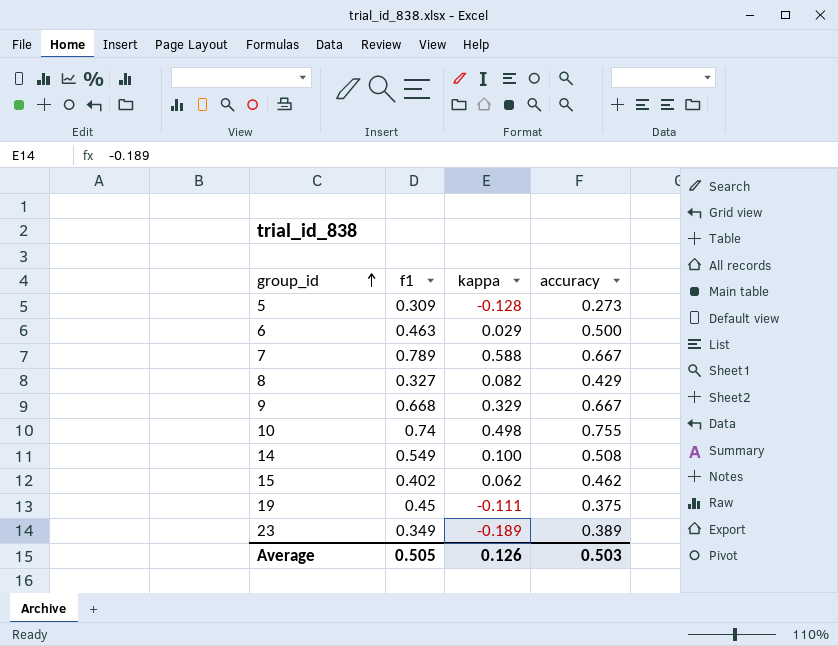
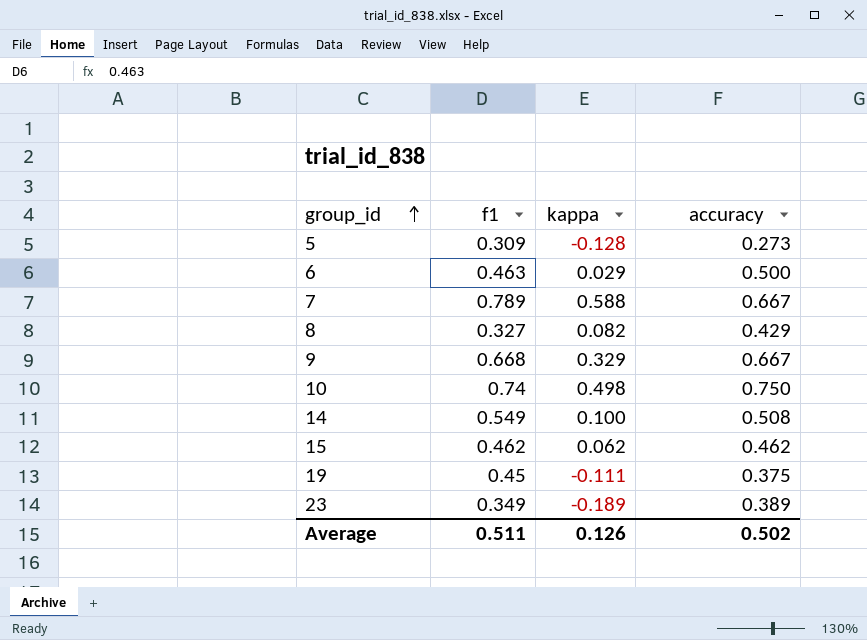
10 | accuracy: 0.755 -> 0.750
15 | f1: 0.402 -> 0.462
Average | f1: 0.505 -> 0.511
Average | accuracy: 0.503 -> 0.502

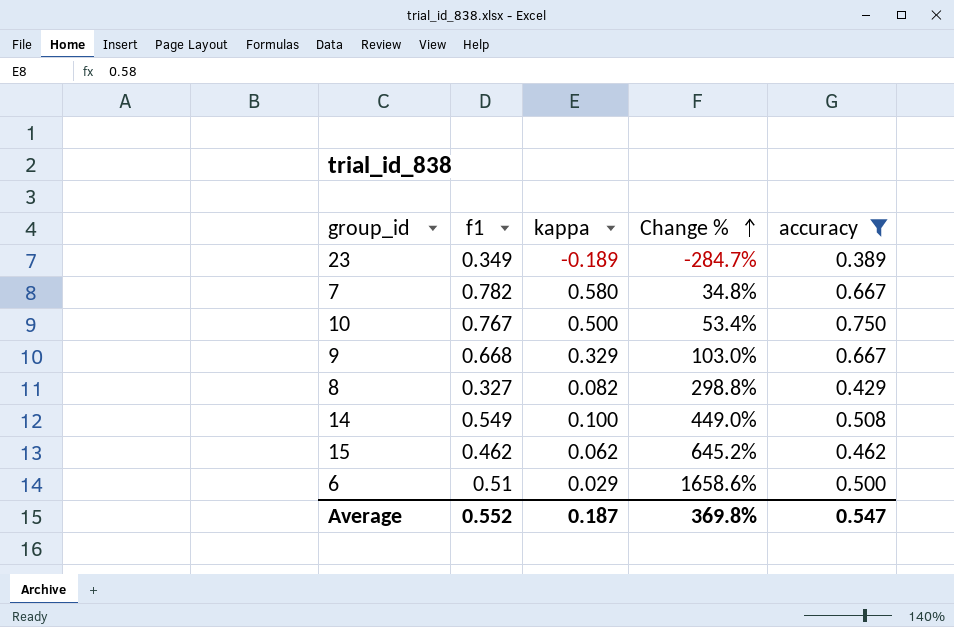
filter: none -> accuracy >= 0.389
row order: group_id ascending -> Change % ascending
column Change % | formula: none -> ([f1] - [kappa]) / [kappa]
7 | f1: 0.789 -> 0.782
7 | kappa: 0.588 -> 0.580
10 | f1: 0.74 -> 0.767
10 | kappa: 0.498 -> 0.500
6 | f1: 0.463 -> 0.51
Average | f1: 0.511 -> 0.552
Average | kappa: 0.126 -> 0.187
Average | accuracy: 0.502 -> 0.547

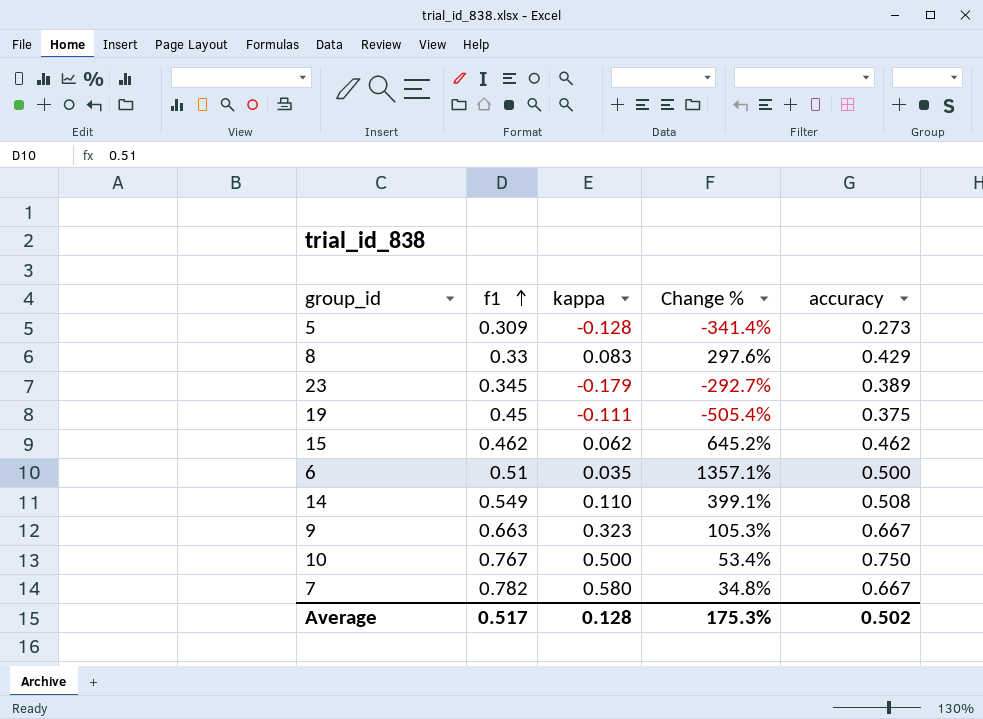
filter: accuracy >= 0.389 -> none
row order: Change % ascending -> f1 ascending
8 | f1: 0.327 -> 0.33
8 | kappa: 0.082 -> 0.083
8 | Change %: 298.8% -> 297.6%
23 | f1: 0.349 -> 0.345
23 | kappa: -0.189 -> -0.179
23 | Change %: -284.7% -> -292.7%
6 | kappa: 0.029 -> 0.035
6 | Change %: 1658.6% -> 1357.1%
14 | kappa: 0.100 -> 0.110
14 | Change %: 449.0% -> 399.1%
9 | f1: 0.668 -> 0.663
9 | kappa: 0.329 -> 0.323
9 | Change %: 103.0% -> 105.3%
Average | f1: 0.552 -> 0.517
Average | kappa: 0.187 -> 0.128
Average | Change %: 369.8% -> 175.3%
Average | accuracy: 0.547 -> 0.502

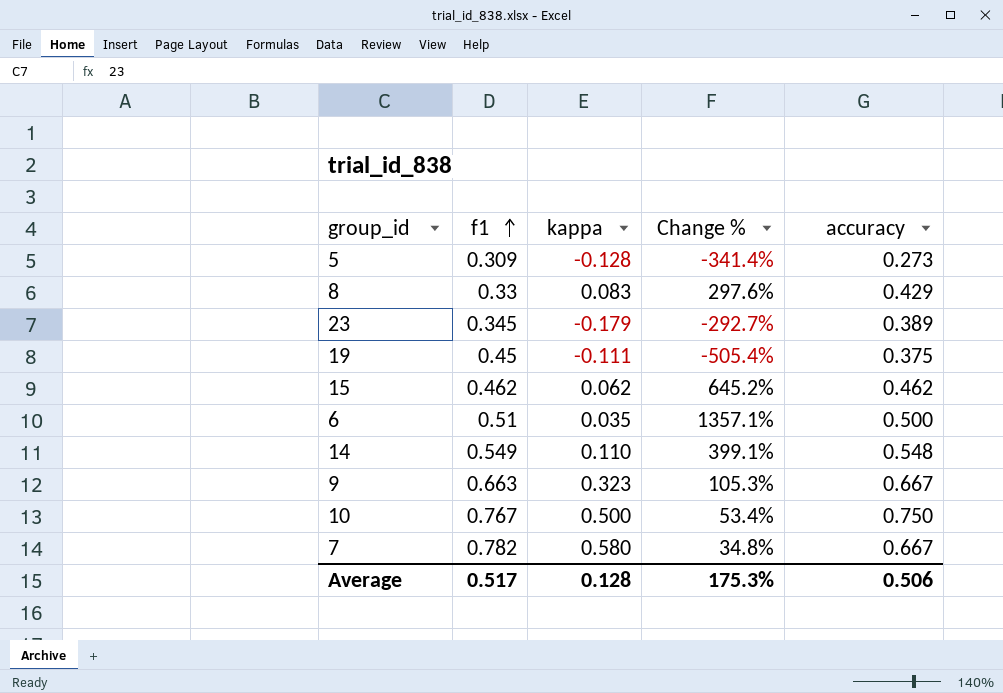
14 | accuracy: 0.508 -> 0.548
Average | accuracy: 0.502 -> 0.506

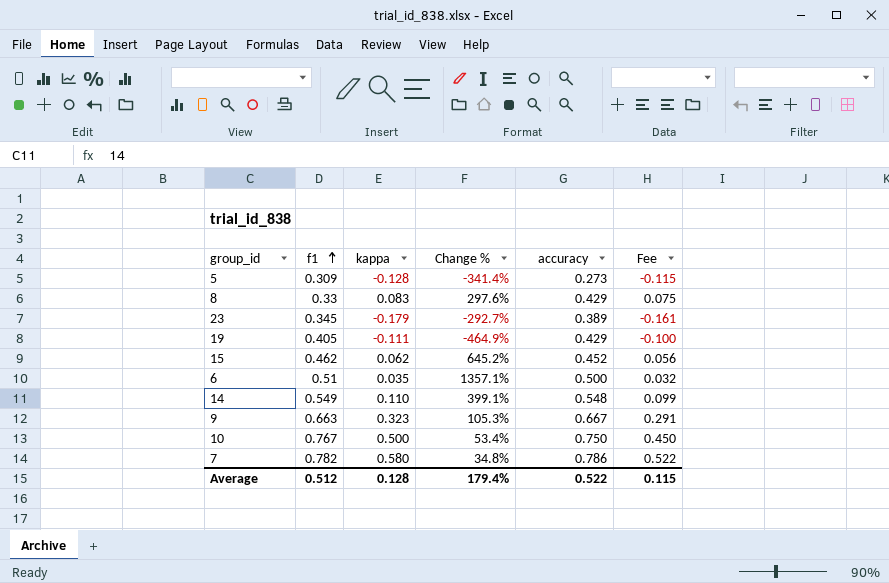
column Fee | formula: none -> [kappa] * 0.9
19 | f1: 0.45 -> 0.405
19 | Change %: -505.4% -> -464.9%
19 | accuracy: 0.375 -> 0.429
15 | accuracy: 0.462 -> 0.452
7 | accuracy: 0.667 -> 0.786
Average | f1: 0.517 -> 0.512
Average | Change %: 175.3% -> 179.4%
Average | accuracy: 0.506 -> 0.522

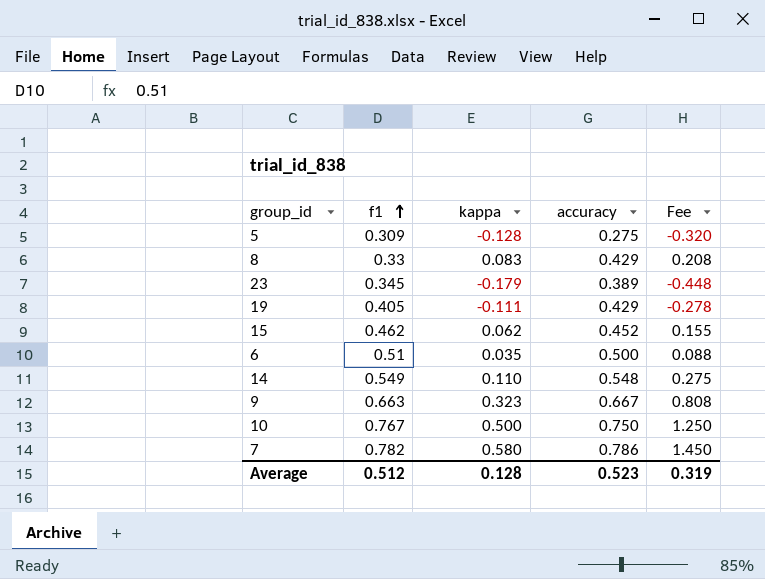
column Change % | formula: ([f1] - [kappa]) / [kappa] -> none
column Fee | formula: [kappa] * 0.9 -> [kappa] * 2.5
5 | accuracy: 0.273 -> 0.275
Average | accuracy: 0.522 -> 0.523
Average | Fee: 0.115 -> 0.319

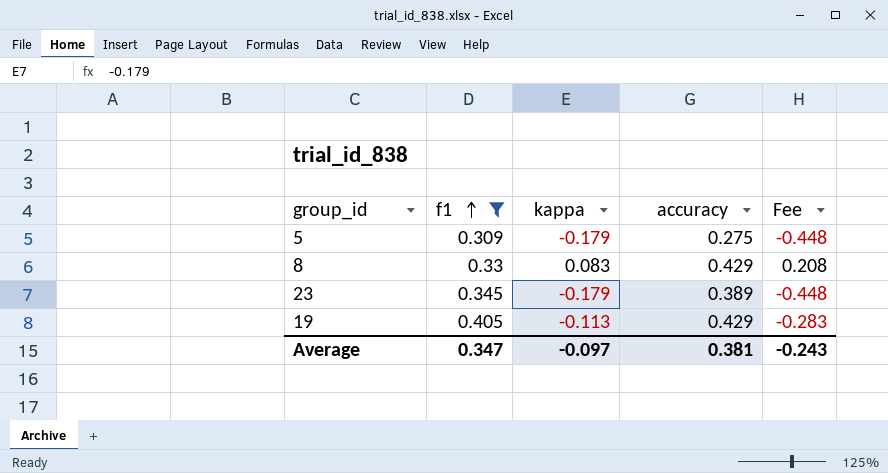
filter: none -> f1 <= 0.405
5 | kappa: -0.128 -> -0.179
5 | Fee: -0.320 -> -0.448
19 | kappa: -0.111 -> -0.113
19 | Fee: -0.278 -> -0.283
Average | f1: 0.512 -> 0.347
Average | kappa: 0.128 -> -0.097
Average | accuracy: 0.523 -> 0.381
Average | Fee: 0.319 -> -0.243

